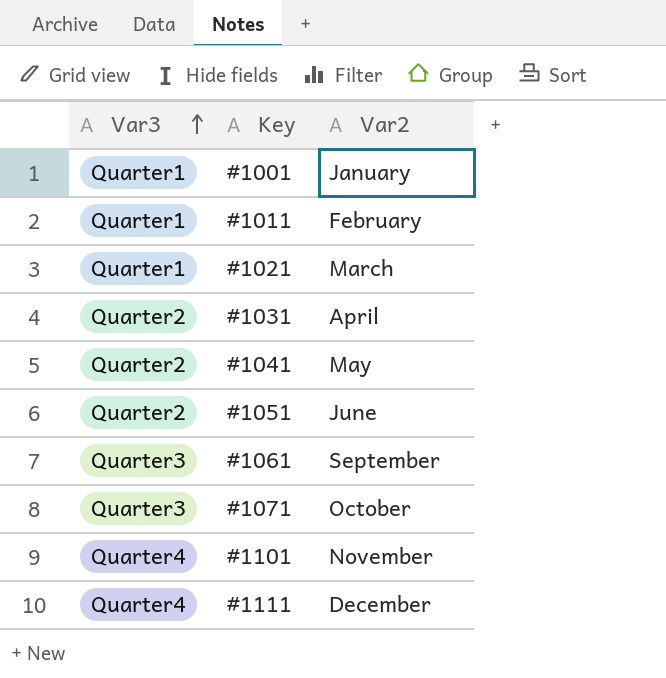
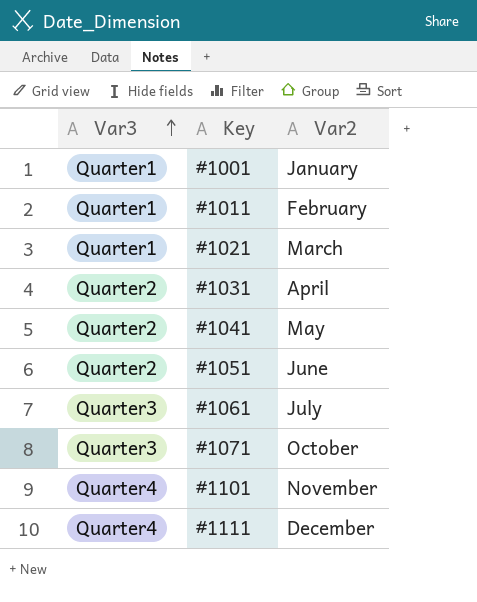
#1061 | Var2: September -> July

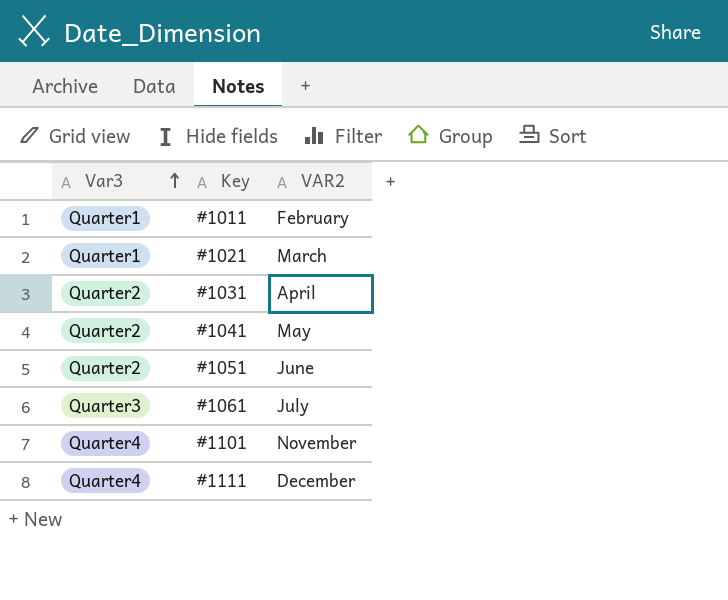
column name: Var2 -> VAR2
row #1001: Quarter1 | January -> none
row #1071: Quarter3 | October -> none

